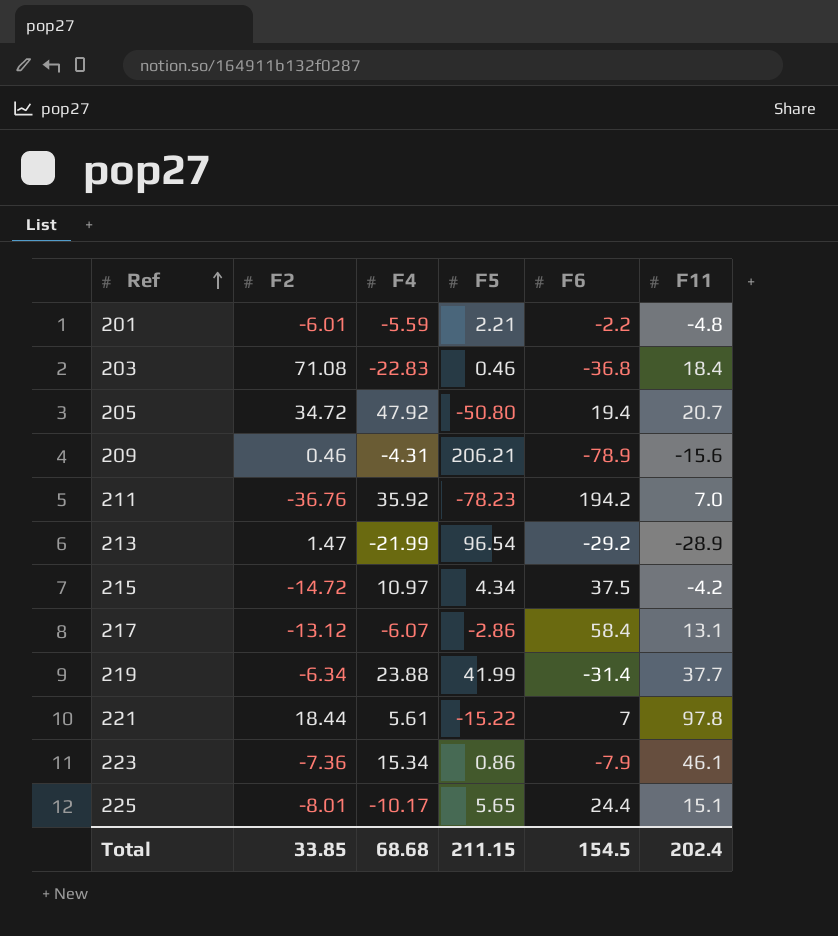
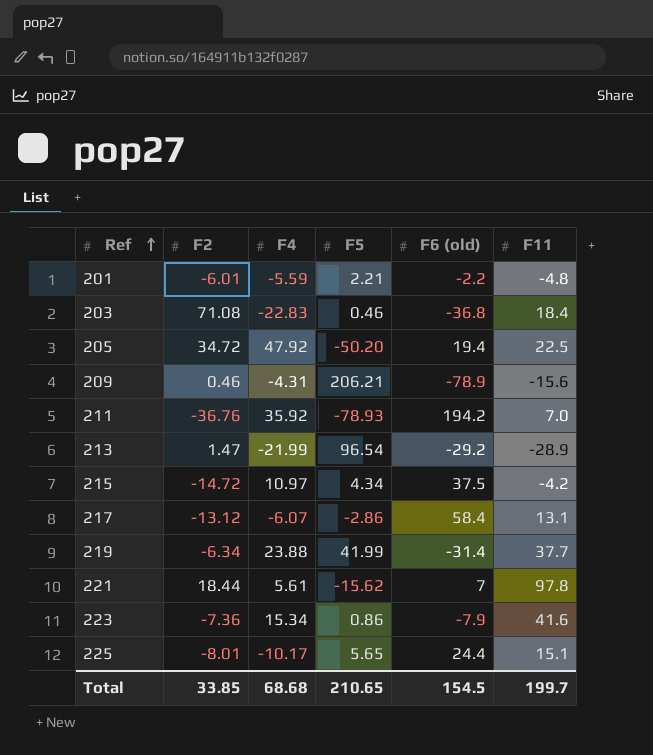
column name: F6 -> F6 (old)
205 | F5: -50.80 -> -50.20
205 | F11: 20.7 -> 22.5
211 | F5: -78.23 -> -78.93
221 | F5: -15.22 -> -15.62
223 | F11: 46.1 -> 41.6
Total | F5: 211.15 -> 210.65
Total | F11: 202.4 -> 199.7

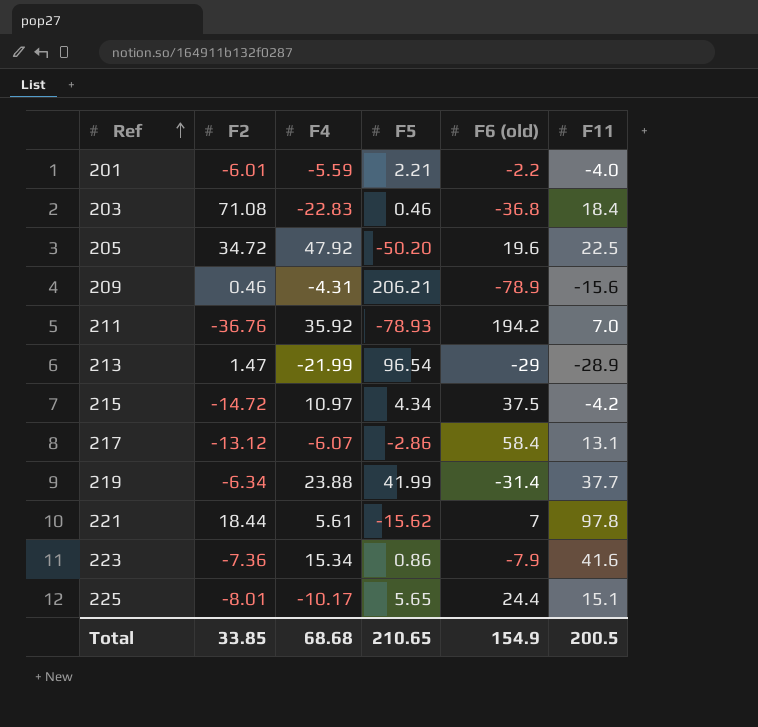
201 | F11: -4.8 -> -4.0
205 | F6 (old): 19.4 -> 19.6
213 | F6 (old): -29.2 -> -29
Total | F6 (old): 154.5 -> 154.9
Total | F11: 199.7 -> 200.5

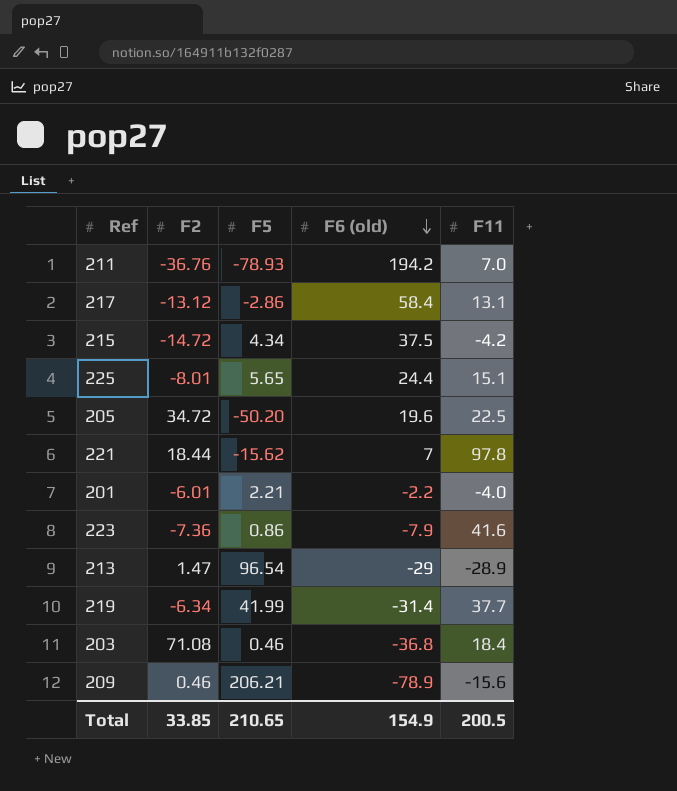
row order: Ref ascending -> F6 (old) descending
column F4 | position: 3 -> none

